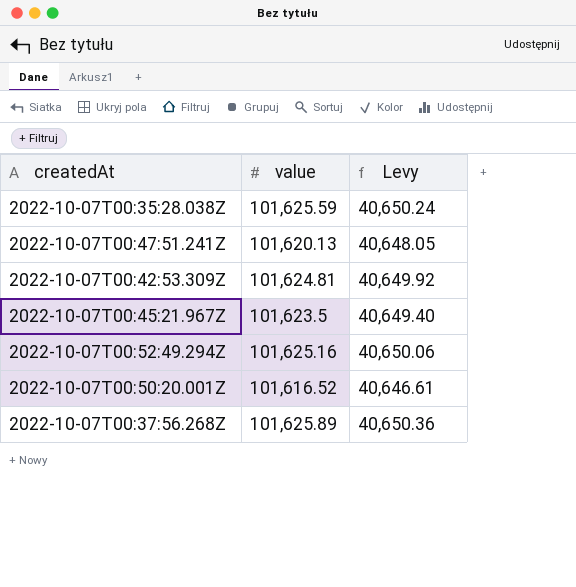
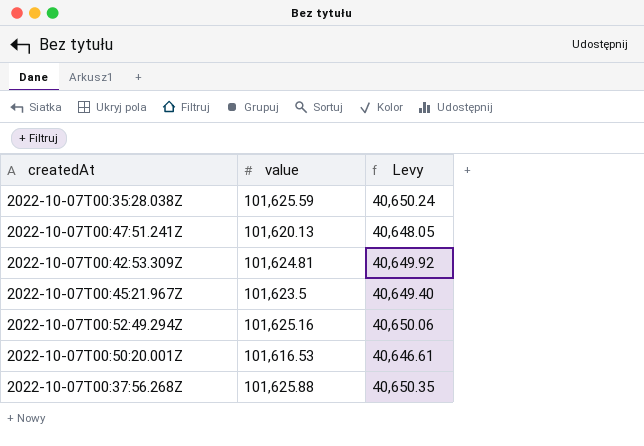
2022-10-07T00:50:20.001Z | value: 101,616.52 -> 101,616.53
2022-10-07T00:37:56.268Z | value: 101,625.89 -> 101,625.88
2022-10-07T00:37:56.268Z | Levy: 40,650.36 -> 40,650.35

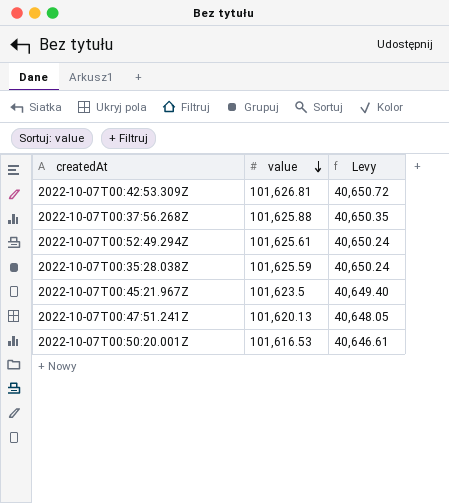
row order: none -> value descending
2022-10-07T00:42:53.309Z | value: 101,624.81 -> 101,626.81
2022-10-07T00:42:53.309Z | Levy: 40,649.92 -> 40,650.72
2022-10-07T00:52:49.294Z | value: 101,625.16 -> 101,625.61
2022-10-07T00:52:49.294Z | Levy: 40,650.06 -> 40,650.24

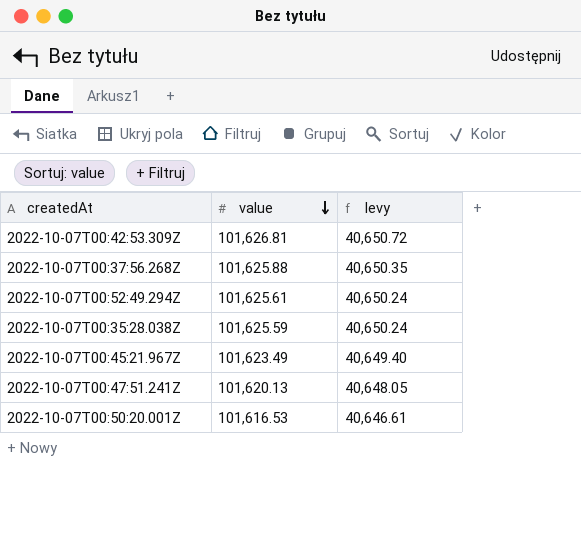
column name: Levy -> levy
2022-10-07T00:45:21.967Z | value: 101,623.5 -> 101,623.49

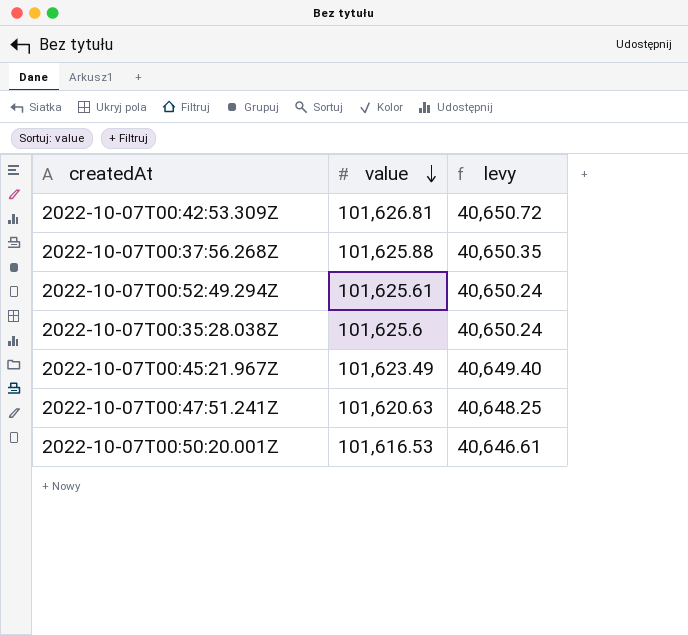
2022-10-07T00:35:28.038Z | value: 101,625.59 -> 101,625.6
2022-10-07T00:47:51.241Z | value: 101,620.13 -> 101,620.63
2022-10-07T00:47:51.241Z | levy: 40,648.05 -> 40,648.25

